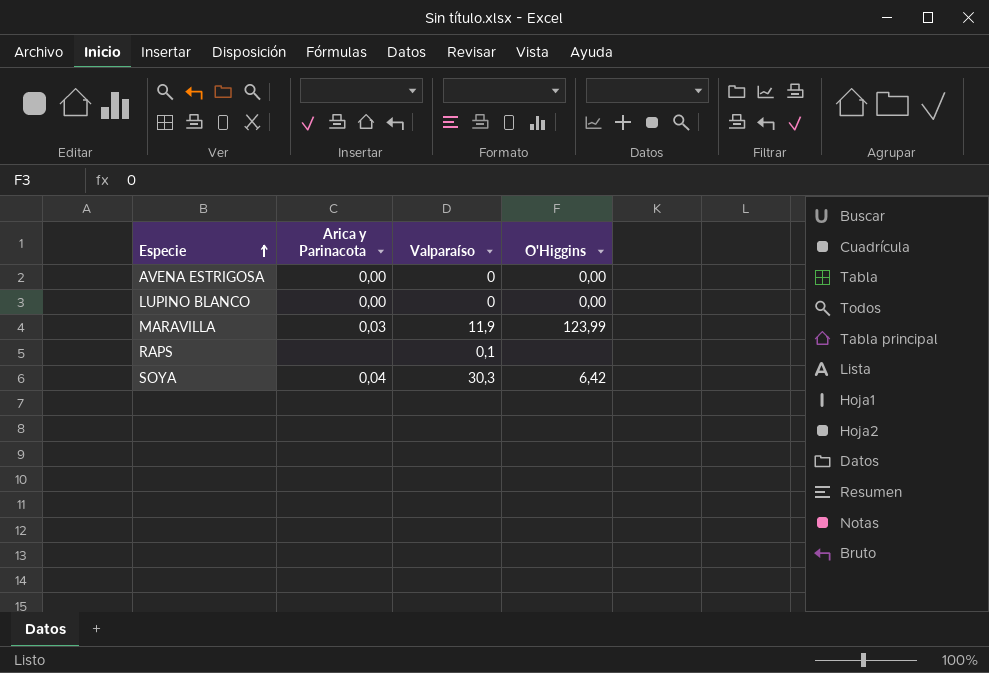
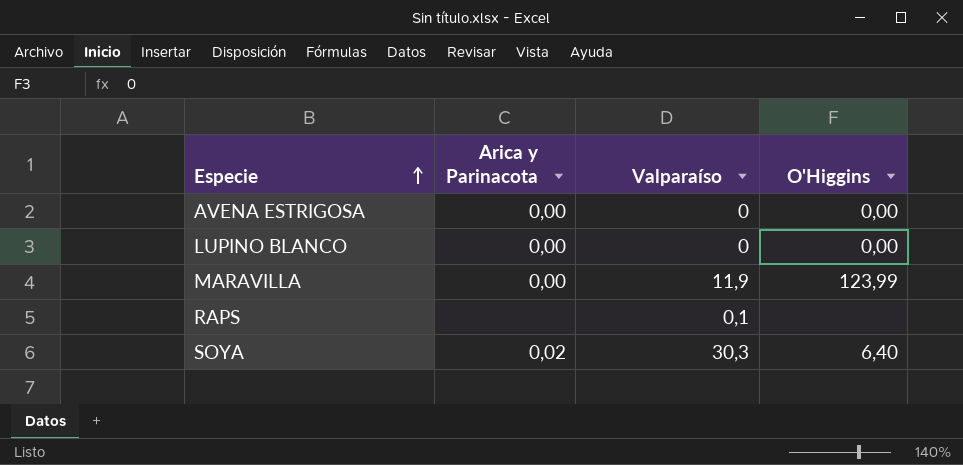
MARAVILLA | Arica y Parinacota: 0,03 -> 0,00
SOYA | Arica y Parinacota: 0,04 -> 0,02
SOYA | O'Higgins: 6,42 -> 6,40

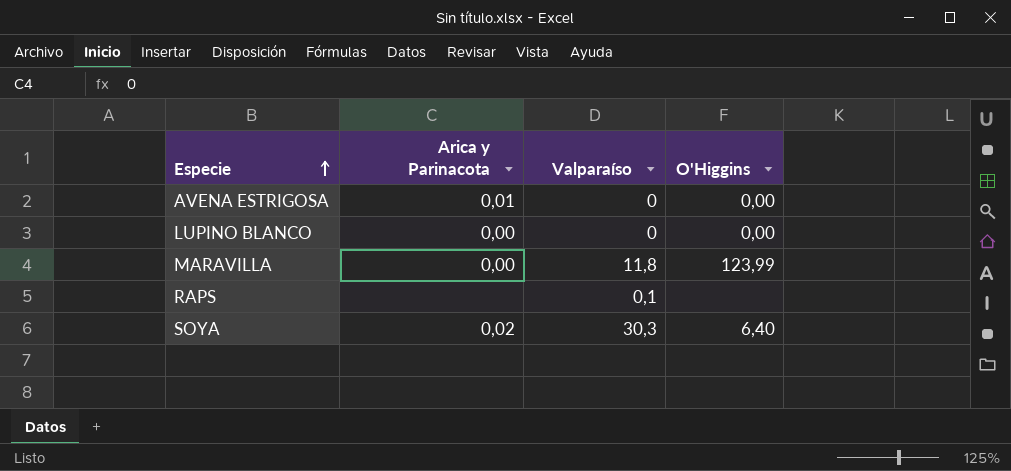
AVENA ESTRIGOSA | Arica y Parinacota: 0,00 -> 0,01
MARAVILLA | Valparaíso: 11,9 -> 11,8

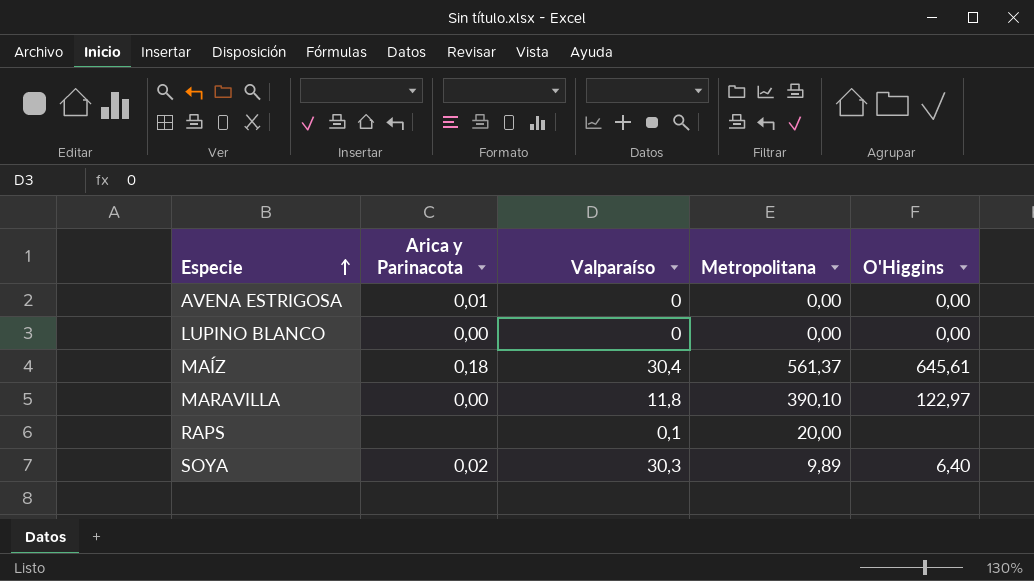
column Metropolitana | position: none -> 4
row MAÍZ: none -> 0,18 | 30,4 | 561,37 | 645,61
MARAVILLA | O'Higgins: 123,99 -> 122,97

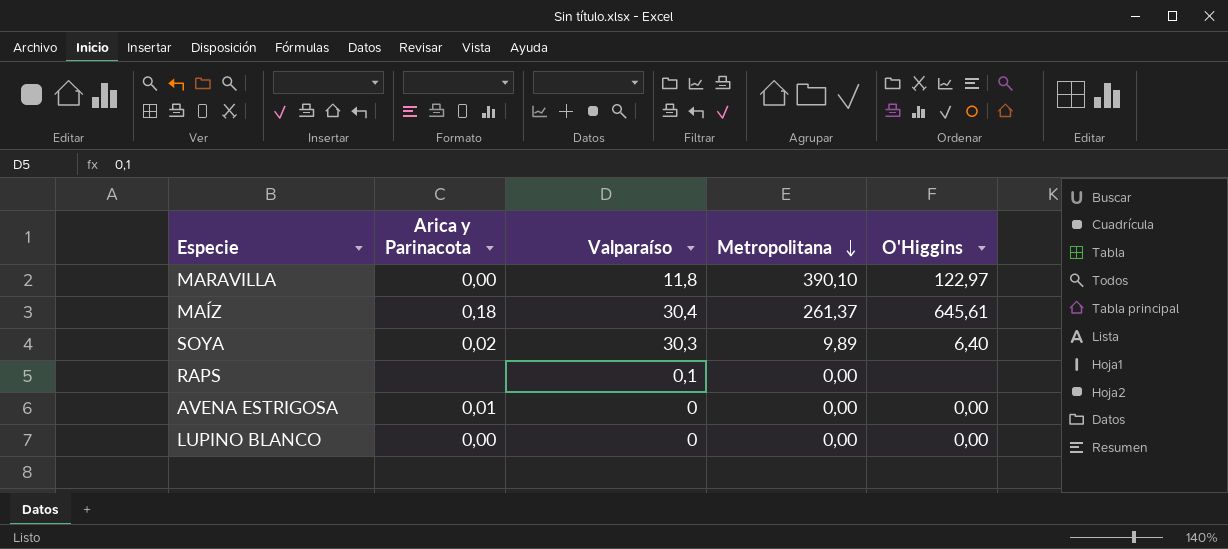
row order: Especie ascending -> Metropolitana descending
MAÍZ | Metropolitana: 561,37 -> 261,37
RAPS | Metropolitana: 20,00 -> 0,00

